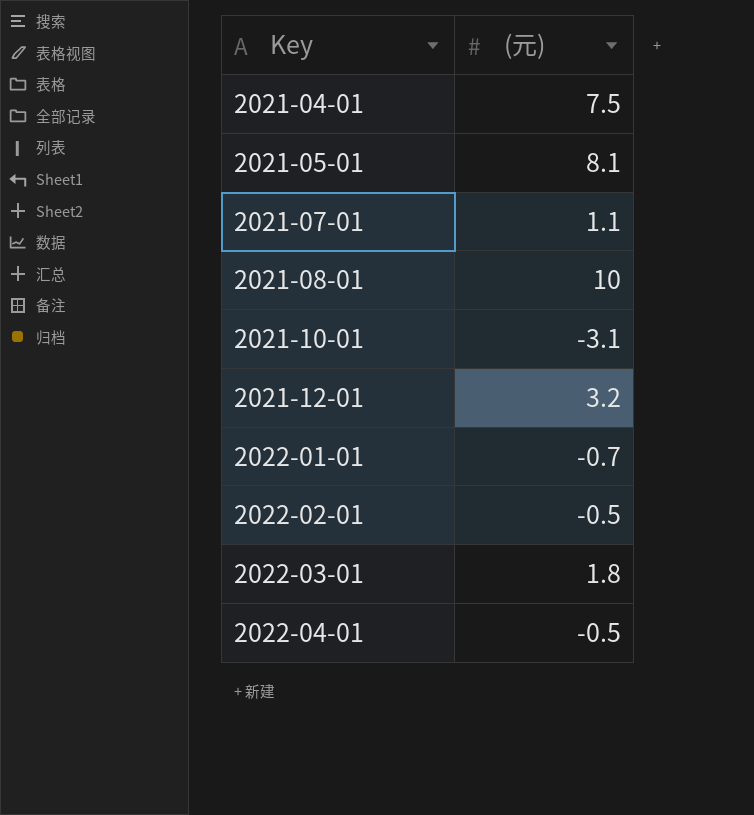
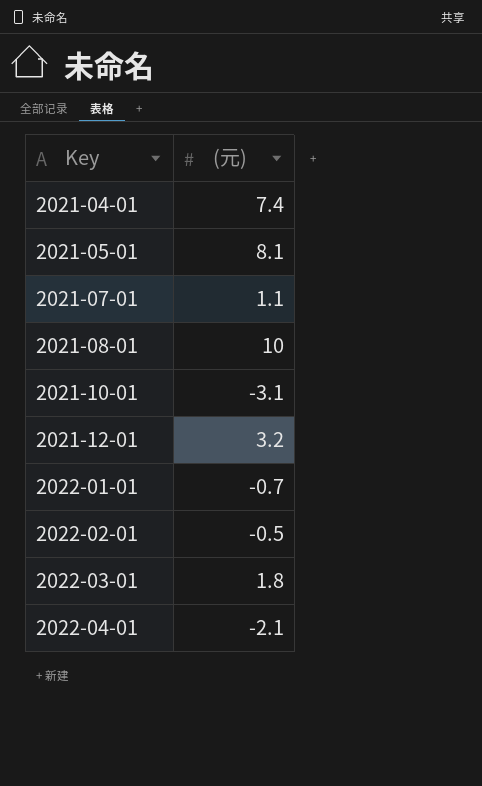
2021-04-01 | (元): 7.5 -> 7.4
2022-04-01 | (元): -0.5 -> -2.1

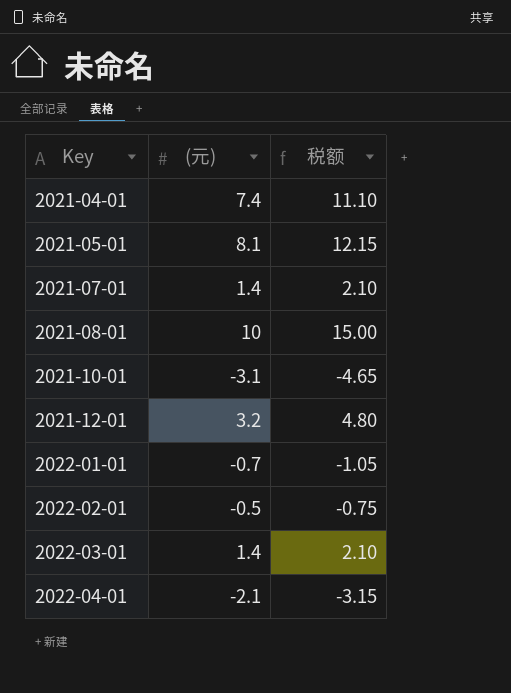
column 税额 | formula: none -> [(元)] * 1.5
2021-07-01 | (元): 1.1 -> 1.4
2022-03-01 | (元): 1.8 -> 1.4

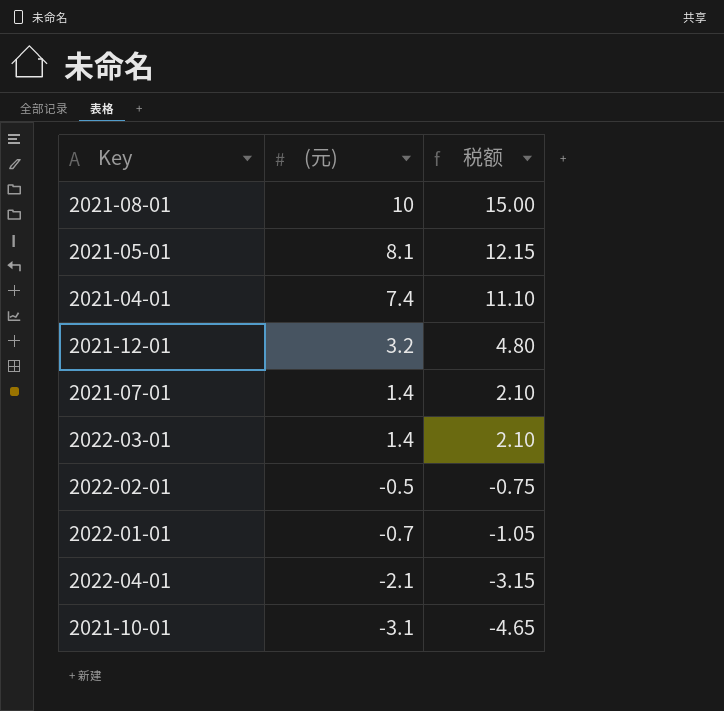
row order: Key ascending -> (元) descending

